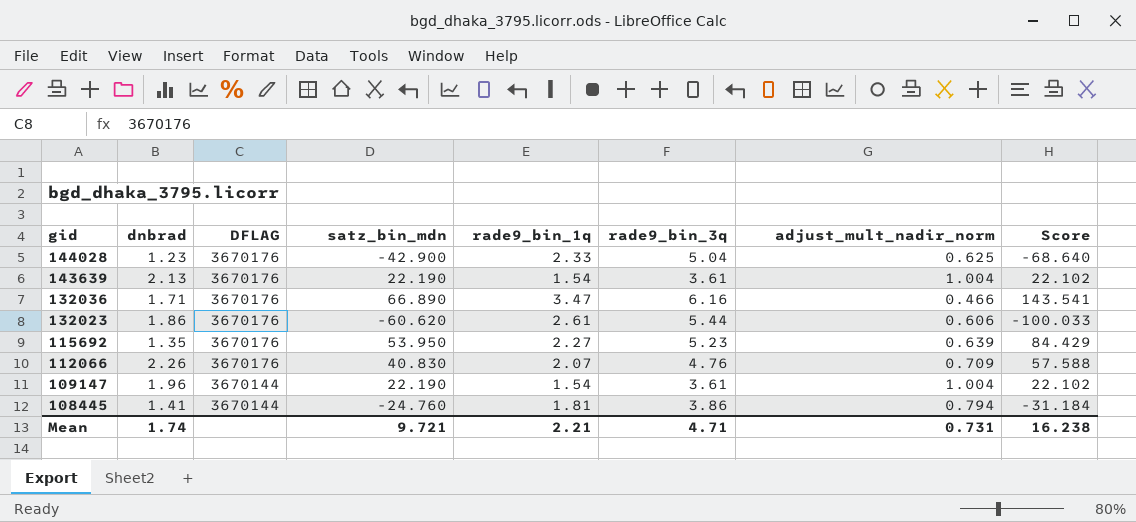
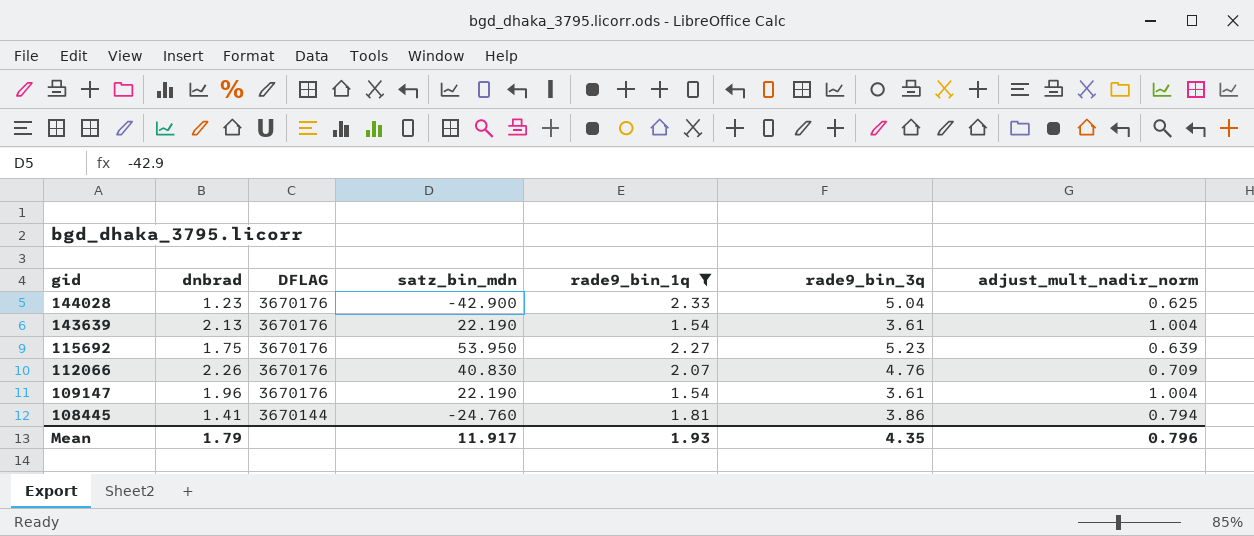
filter: none -> rade9_bin_1q <= 2.33
column Score | formula: [satz_bin_mdn] / [adjust_mult_nadir_norm] -> none
115692 | dnbrad: 1.35 -> 1.75
109147 | DFLAG: 3670144 -> 3670176
Mean | dnbrad: 1.74 -> 1.79
Mean | satz_bin_mdn: 9.721 -> 11.917
Mean | rade9_bin_1q: 2.21 -> 1.93
Mean | rade9_bin_3q: 4.71 -> 4.35
Mean | adjust_mult_nadir_norm: 0.731 -> 0.796

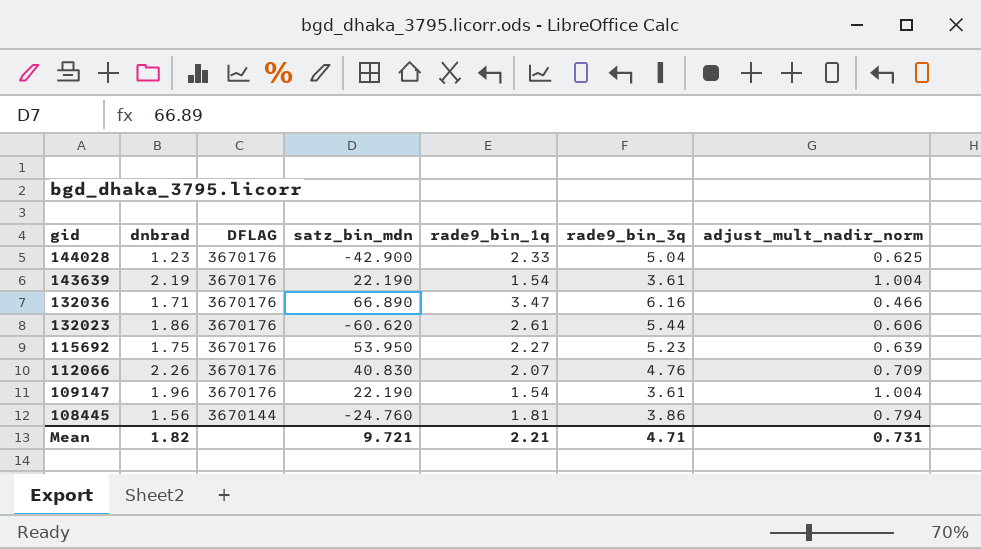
filter: rade9_bin_1q <= 2.33 -> none
143639 | dnbrad: 2.13 -> 2.19
108445 | dnbrad: 1.41 -> 1.56
Mean | dnbrad: 1.79 -> 1.82
Mean | satz_bin_mdn: 11.917 -> 9.721
Mean | rade9_bin_1q: 1.93 -> 2.21
Mean | rade9_bin_3q: 4.35 -> 4.71
Mean | adjust_mult_nadir_norm: 0.796 -> 0.731

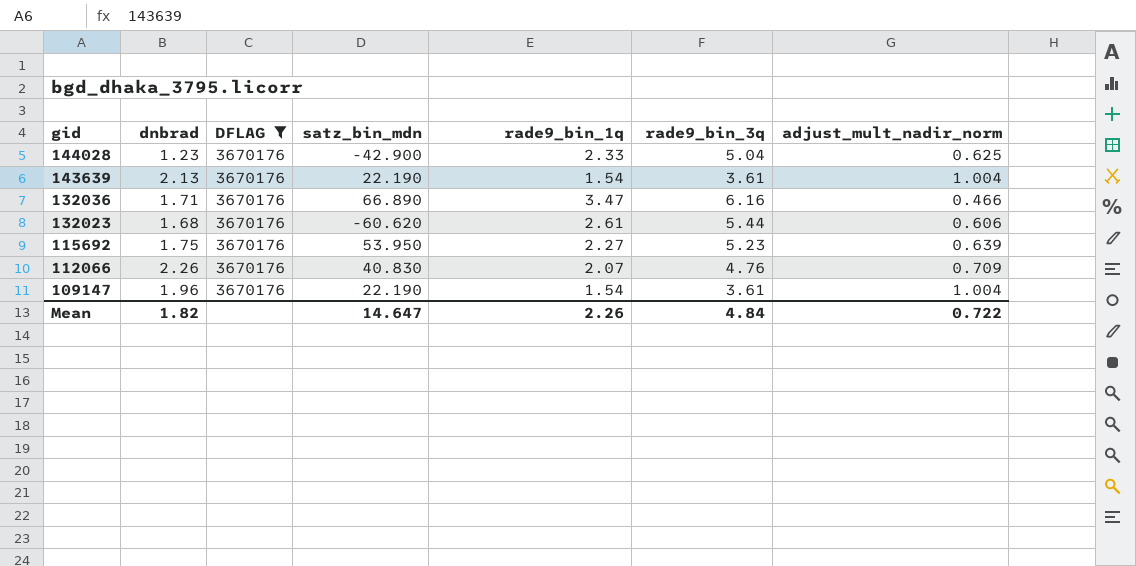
filter: none -> DFLAG = 3670176
143639 | dnbrad: 2.19 -> 2.13
132023 | dnbrad: 1.86 -> 1.68
Mean | satz_bin_mdn: 9.721 -> 14.647
Mean | rade9_bin_1q: 2.21 -> 2.26
Mean | rade9_bin_3q: 4.71 -> 4.84
Mean | adjust_mult_nadir_norm: 0.731 -> 0.722

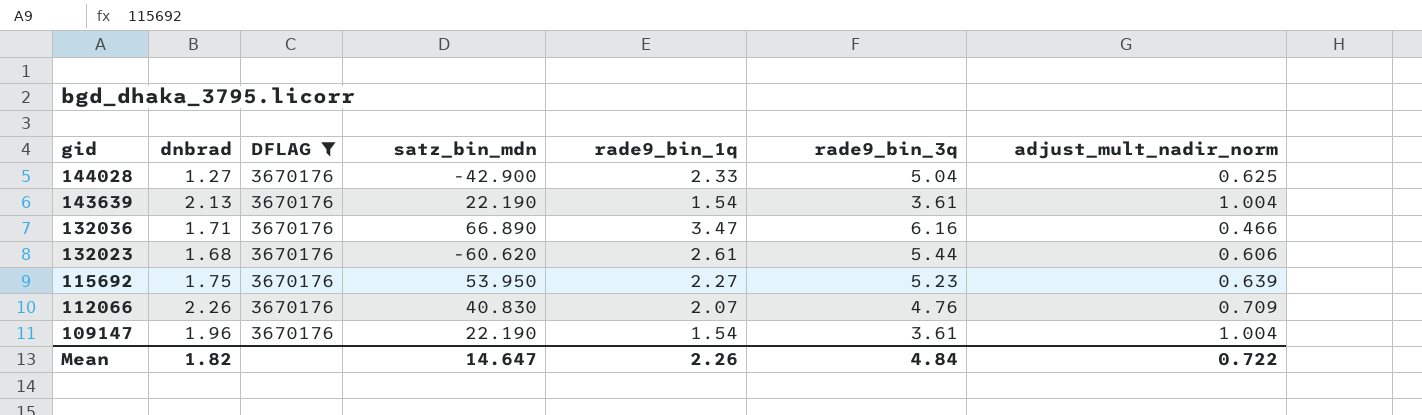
144028 | dnbrad: 1.23 -> 1.27

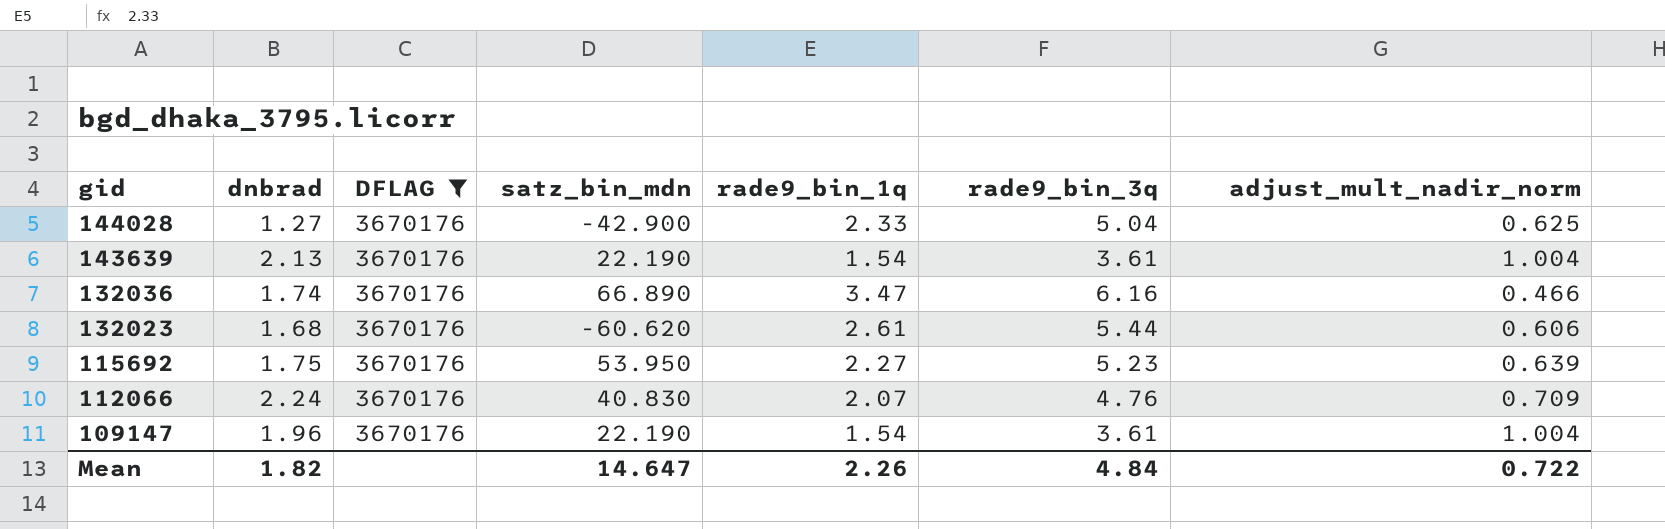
132036 | dnbrad: 1.71 -> 1.74
112066 | dnbrad: 2.26 -> 2.24

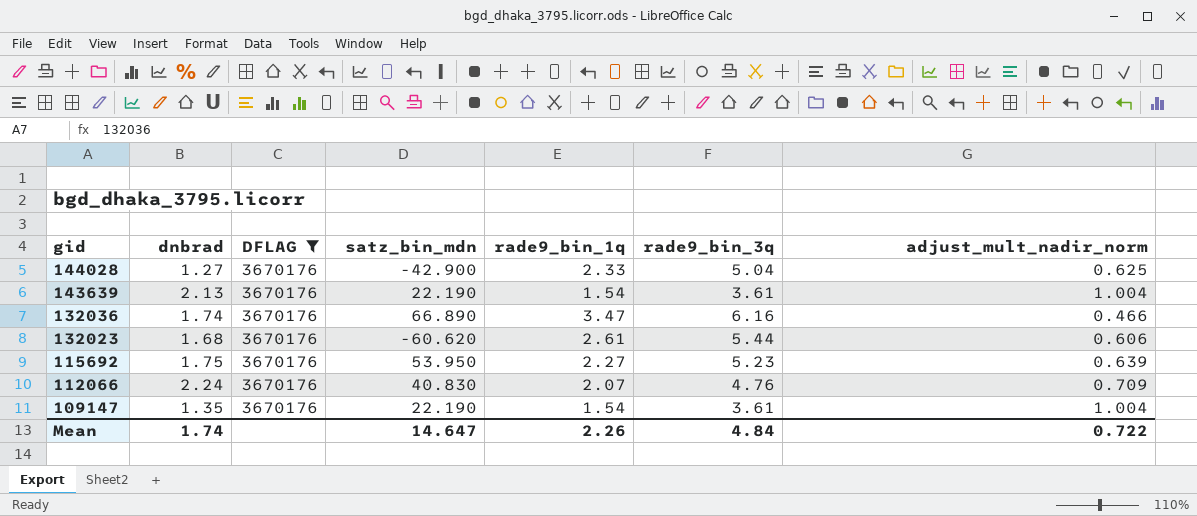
109147 | dnbrad: 1.96 -> 1.35
Mean | dnbrad: 1.82 -> 1.74

